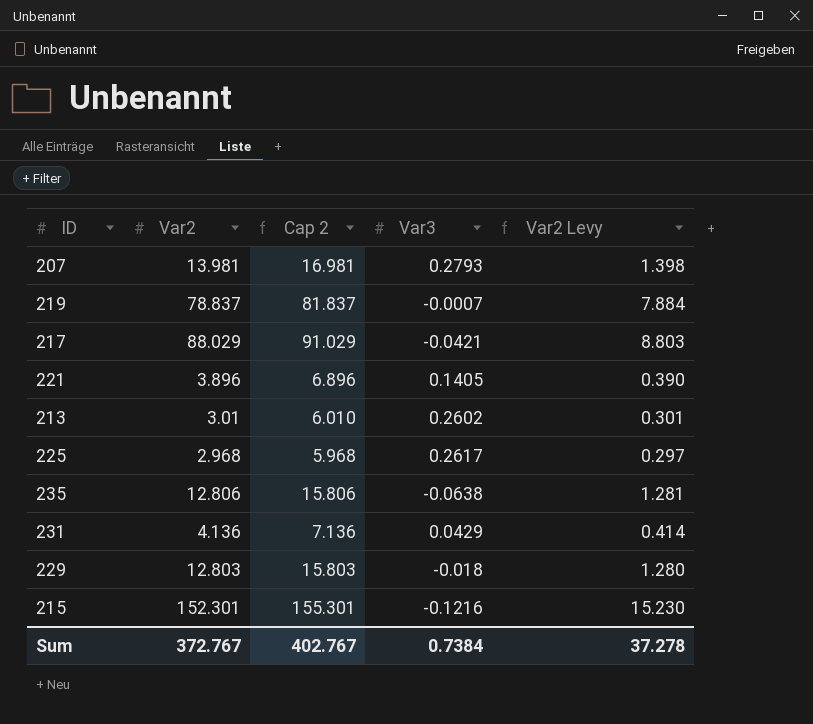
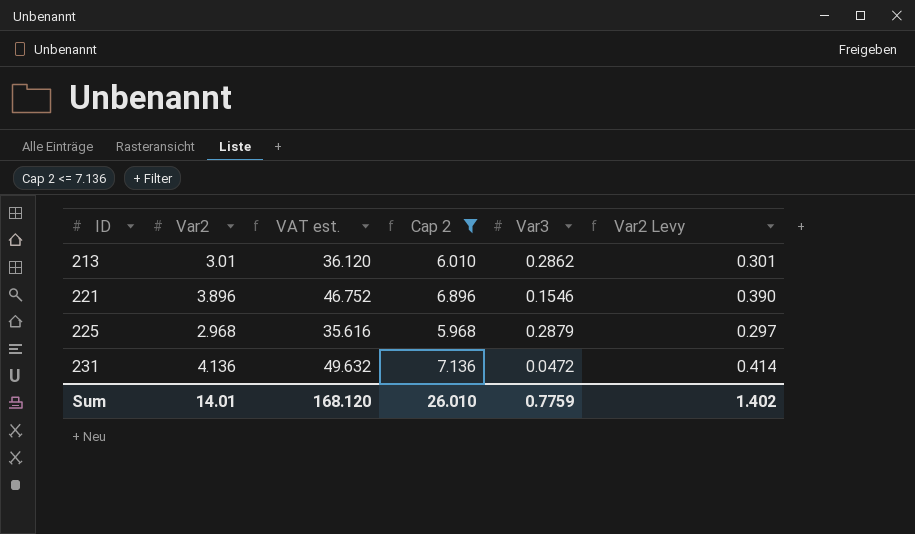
filter: none -> Cap 2 <= 7.136
row order: none -> ID ascending
column VAT est. | formula: none -> [Var2] * 12
213 | Var3: 0.2602 -> 0.2862
221 | Var3: 0.1405 -> 0.1546
225 | Var3: 0.2617 -> 0.2879
231 | Var3: 0.0429 -> 0.0472
Sum | Var2: 372.767 -> 14.01
Sum | Cap 2: 402.767 -> 26.010
Sum | Var3: 0.7384 -> 0.7759
Sum | Var2 Levy: 37.278 -> 1.402

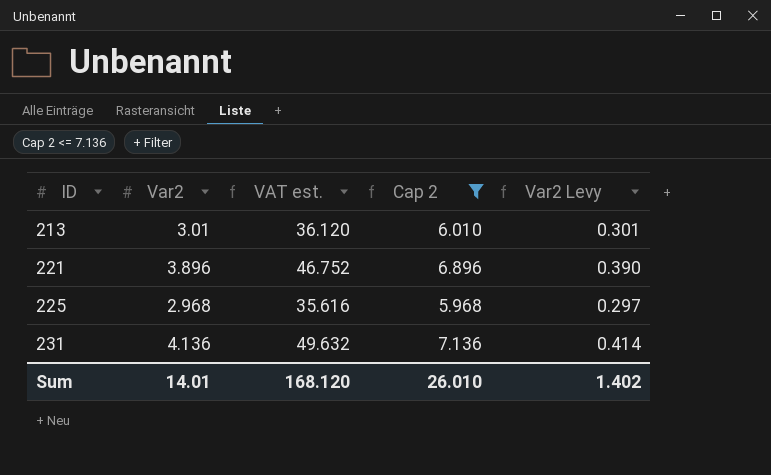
column Var3 | position: 5 -> none

